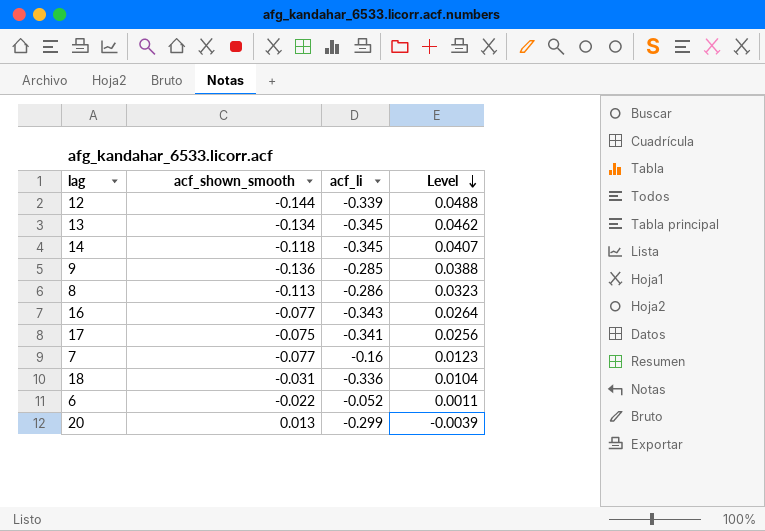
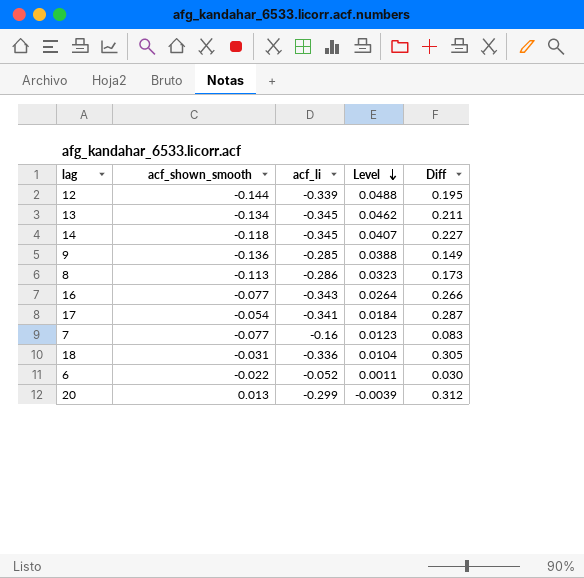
column Diff | formula: none -> [acf_shown_smooth] - [acf_li]
17 | acf_shown_smooth: -0.075 -> -0.054
17 | Level: 0.0256 -> 0.0184

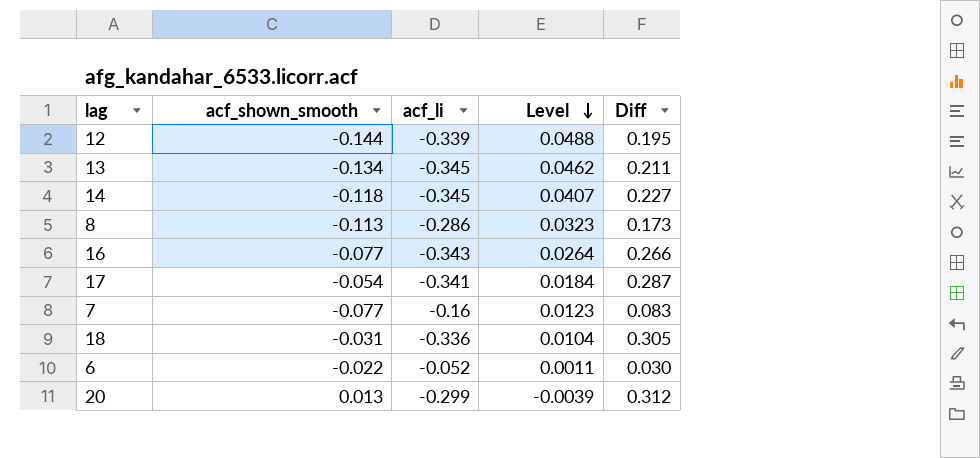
row 9: -0.136 | -0.285 | 0.0388 | 0.149 -> none

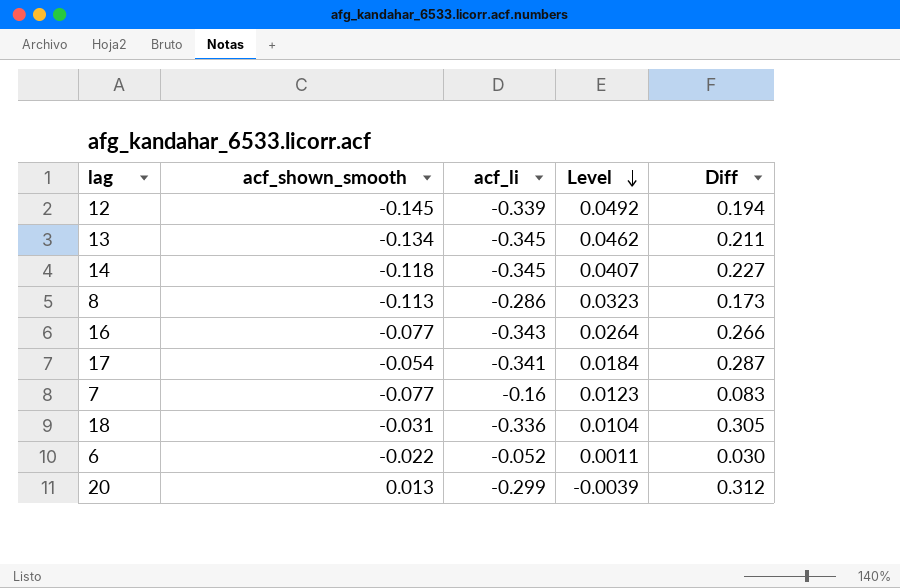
12 | acf_shown_smooth: -0.144 -> -0.145
12 | Level: 0.0488 -> 0.0492
12 | Diff: 0.195 -> 0.194

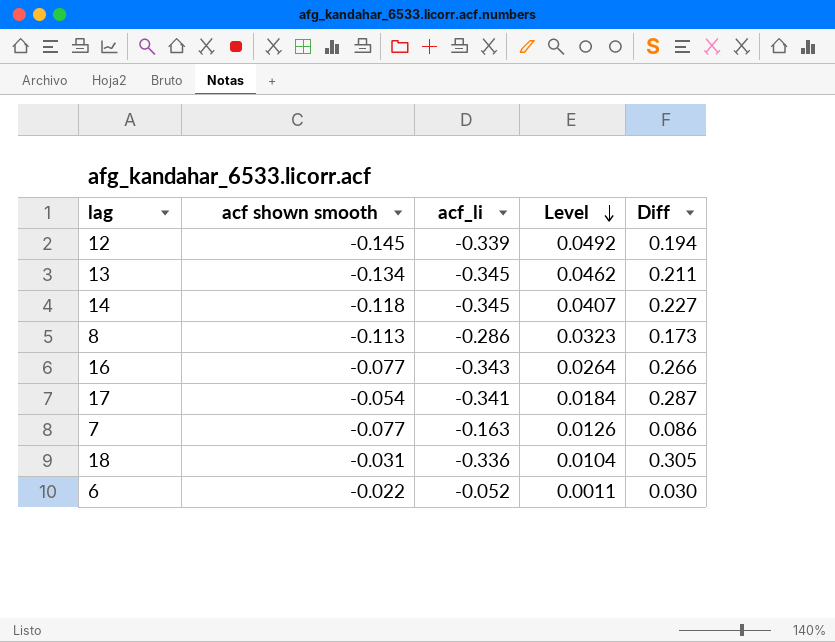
column name: acf_shown_smooth -> acf shown smooth
row 20: 0.013 | -0.299 | -0.0039 | 0.312 -> none
7 | acf_li: -0.16 -> -0.163
7 | Level: 0.0123 -> 0.0126
7 | Diff: 0.083 -> 0.086

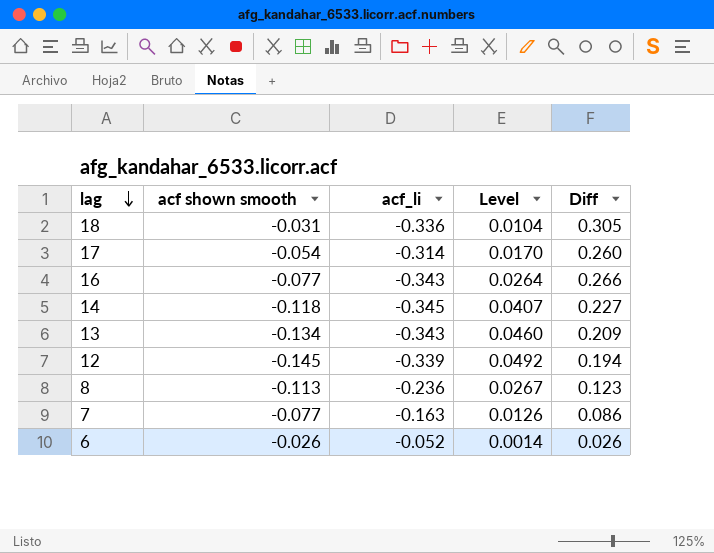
row order: Level descending -> lag descending
17 | acf_li: -0.341 -> -0.314
17 | Level: 0.0184 -> 0.0170
17 | Diff: 0.287 -> 0.260
13 | acf_li: -0.345 -> -0.343
13 | Level: 0.0462 -> 0.0460
13 | Diff: 0.211 -> 0.209
8 | acf_li: -0.286 -> -0.236
8 | Level: 0.0323 -> 0.0267
8 | Diff: 0.173 -> 0.123
6 | acf shown smooth: -0.022 -> -0.026
6 | Level: 0.0011 -> 0.0014
6 | Diff: 0.030 -> 0.026

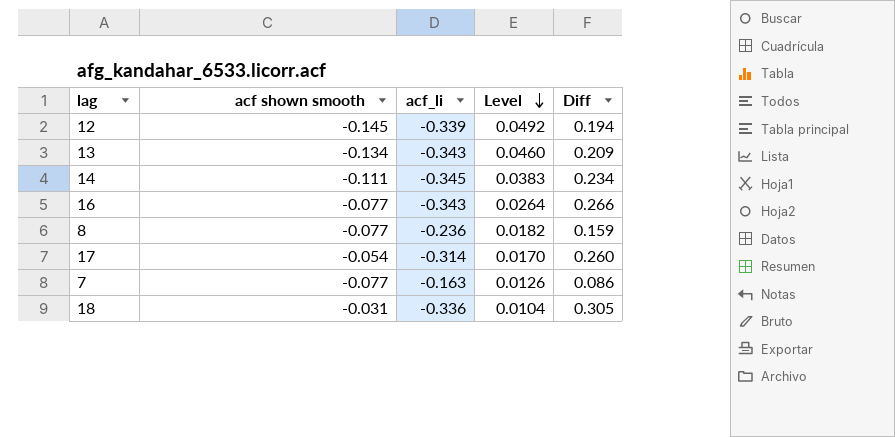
row order: lag descending -> Level descending
row 6: -0.026 | -0.052 | 0.0014 | 0.026 -> none
14 | acf shown smooth: -0.118 -> -0.111
14 | Level: 0.0407 -> 0.0383
14 | Diff: 0.227 -> 0.234
8 | acf shown smooth: -0.113 -> -0.077
8 | Level: 0.0267 -> 0.0182
8 | Diff: 0.123 -> 0.159

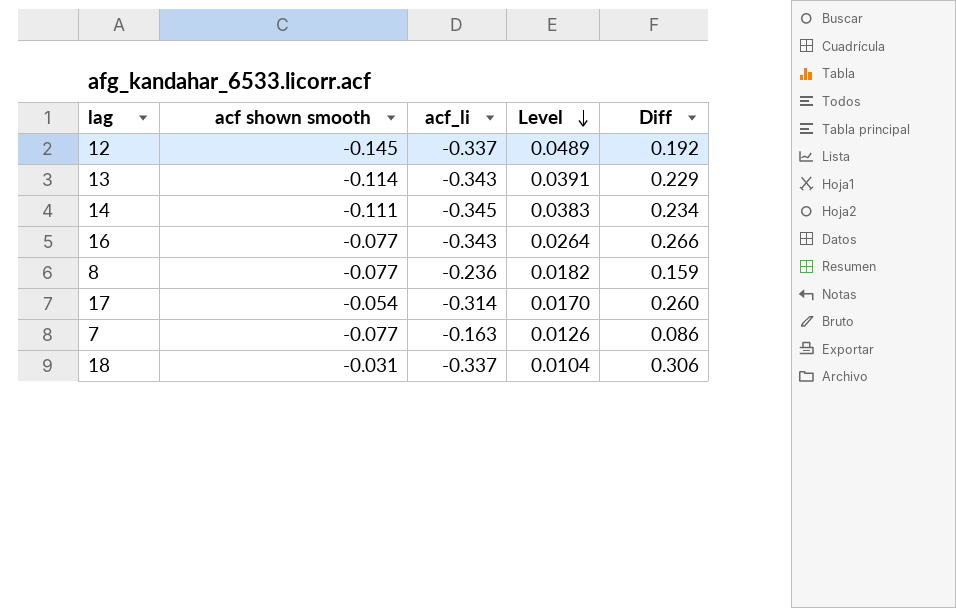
12 | acf_li: -0.339 -> -0.337
12 | Level: 0.0492 -> 0.0489
12 | Diff: 0.194 -> 0.192
13 | acf shown smooth: -0.134 -> -0.114
13 | Level: 0.0460 -> 0.0391
13 | Diff: 0.209 -> 0.229
18 | acf_li: -0.336 -> -0.337
18 | Diff: 0.305 -> 0.306

